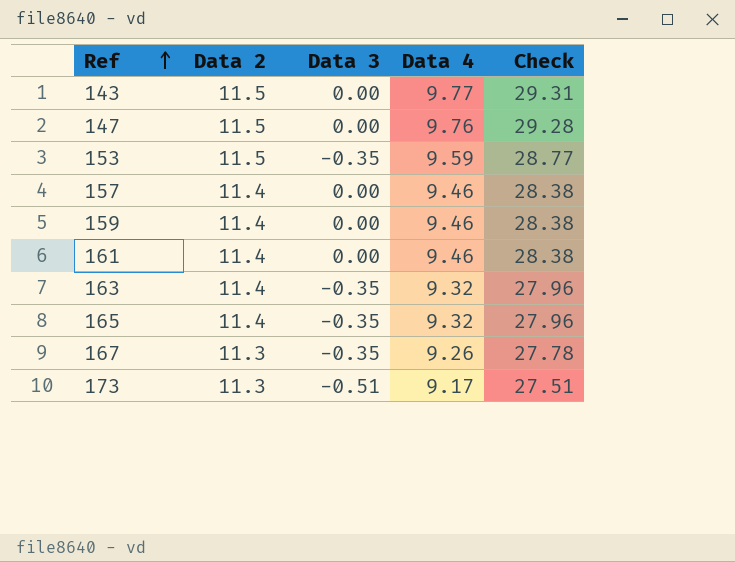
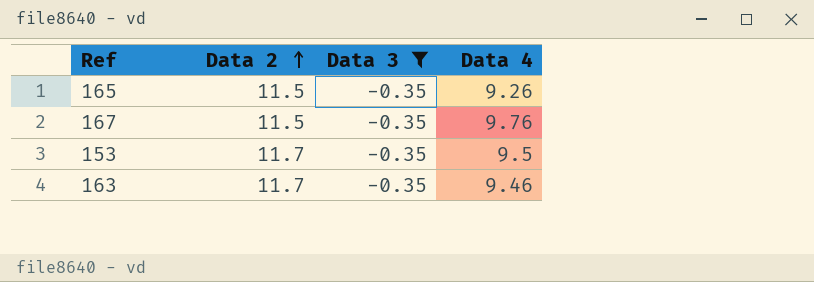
filter: none -> Data 3 = -0.35
row order: Ref ascending -> Data 2 ascending
column Check | formula: [Data 4] * 3 -> none
165 | Data 2: 11.4 -> 11.5
165 | Data 4: 9.32 -> 9.26
167 | Data 2: 11.3 -> 11.5
167 | Data 4: 9.26 -> 9.76
153 | Data 2: 11.5 -> 11.7
153 | Data 4: 9.59 -> 9.5
163 | Data 2: 11.4 -> 11.7
163 | Data 4: 9.32 -> 9.46

